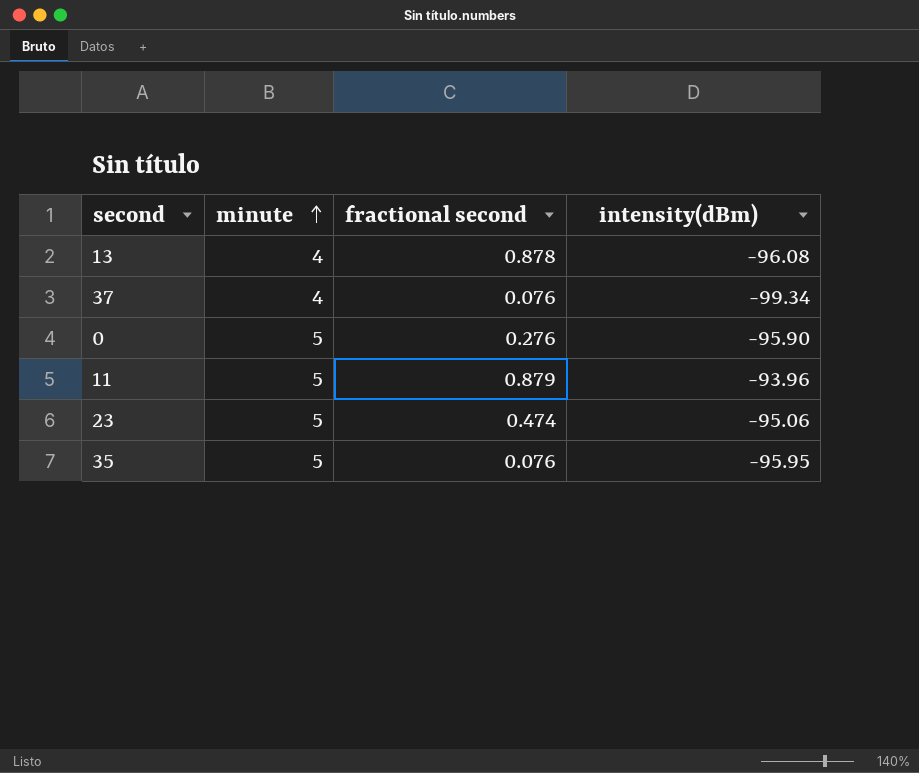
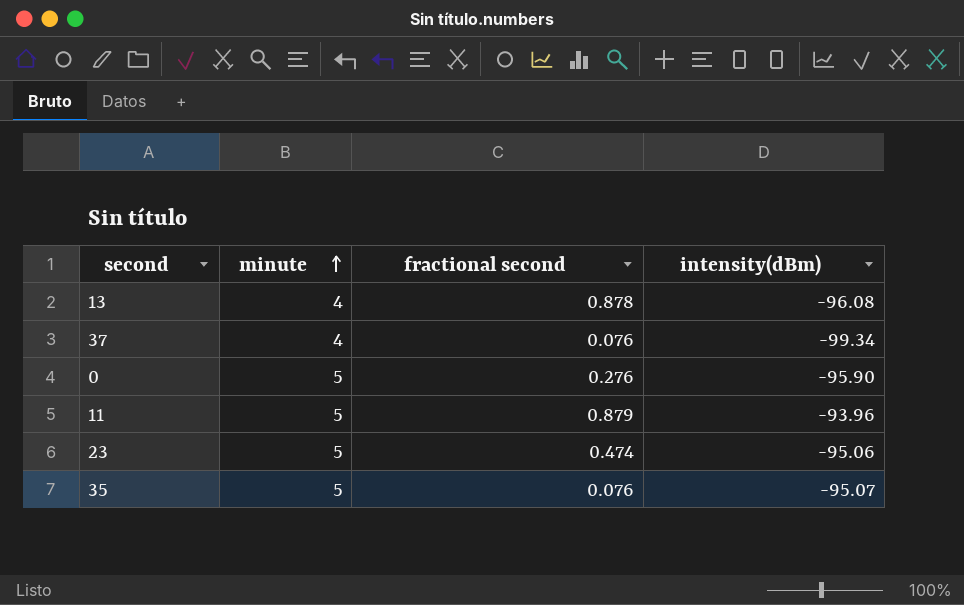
35 | intensity(dBm): -95.95 -> -95.07

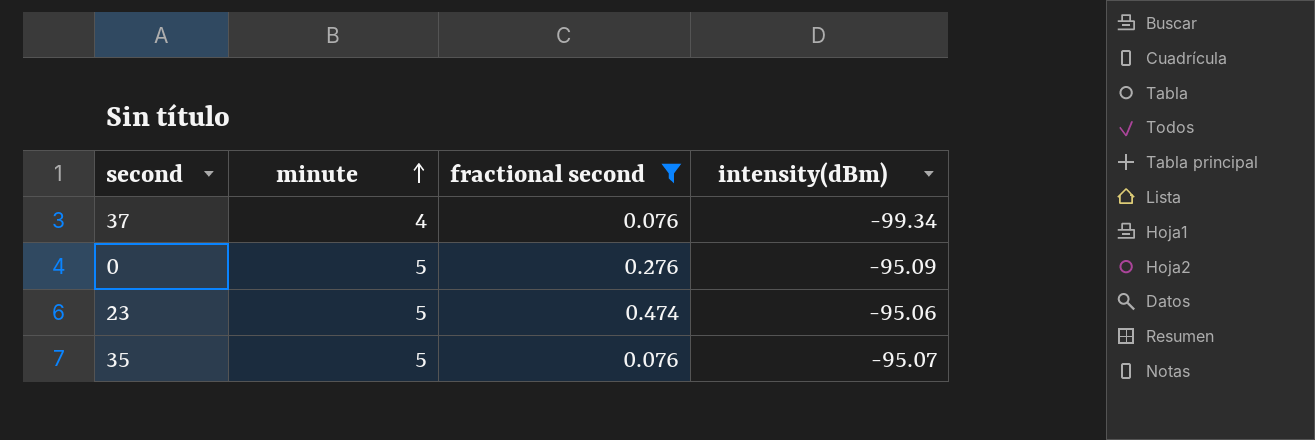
filter: none -> fractional second <= 0.474
0 | intensity(dBm): -95.90 -> -95.09

